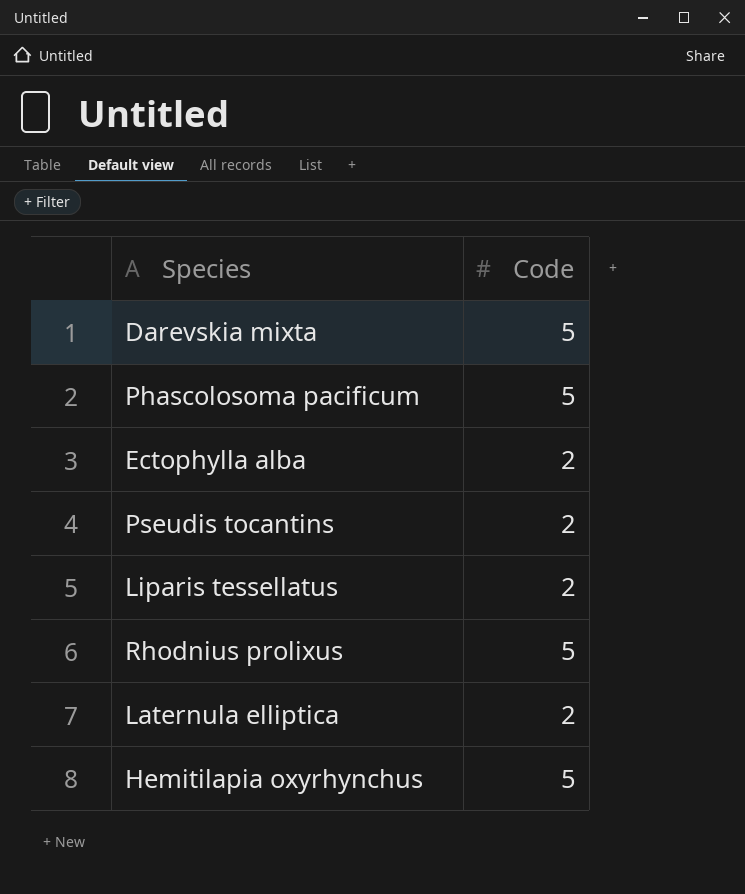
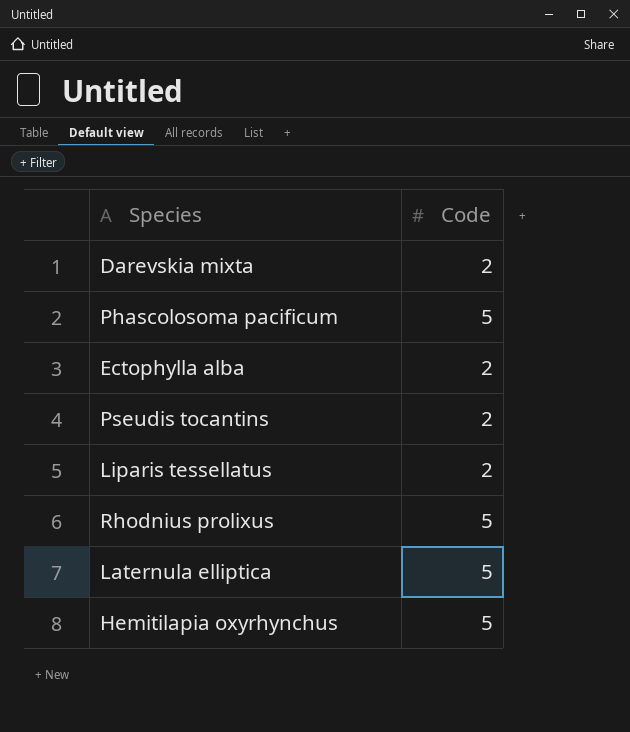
Darevskia mixta | Code: 5 -> 2
Laternula elliptica | Code: 2 -> 5

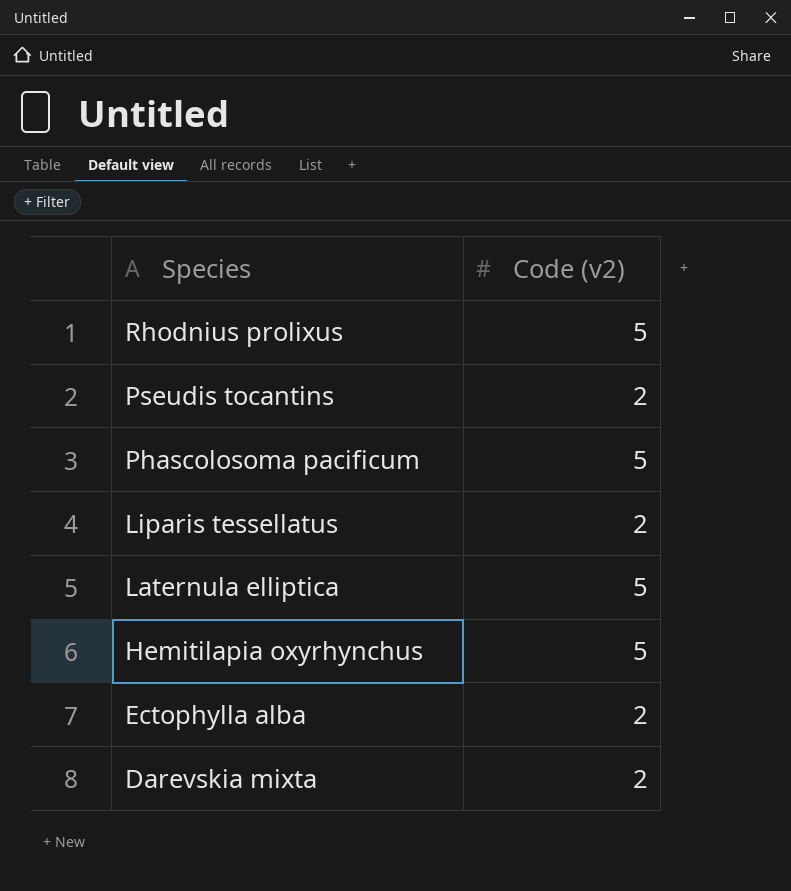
row order: none -> Species descending
column name: Code -> Code (v2)

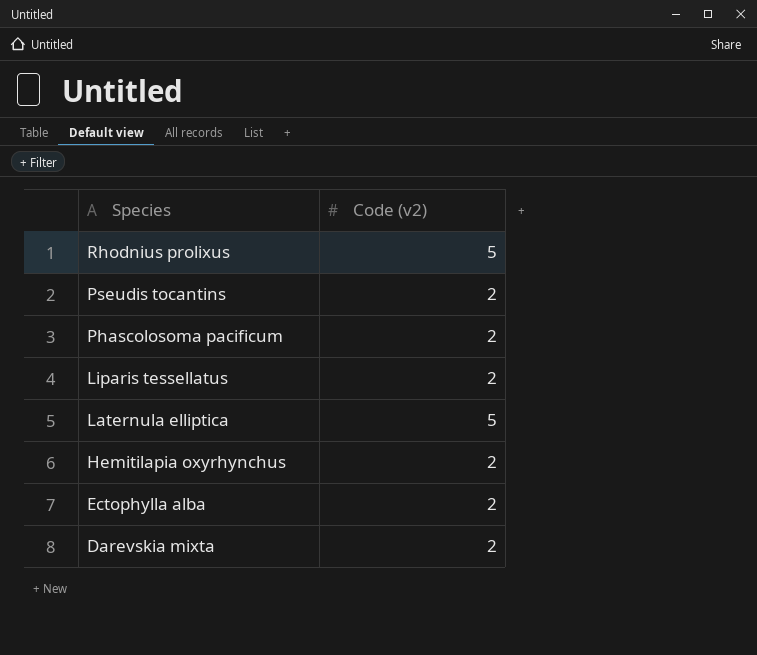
Phascolosoma pacificum | Code (v2): 5 -> 2
Hemitilapia oxyrhynchus | Code (v2): 5 -> 2

